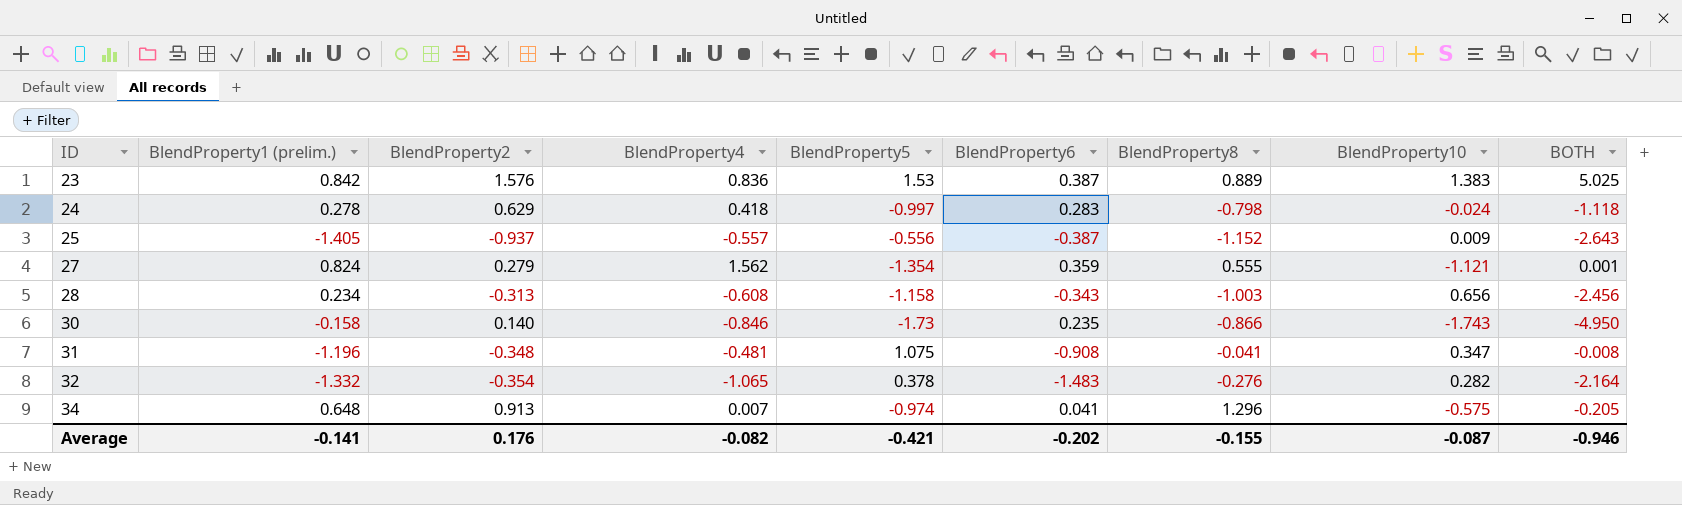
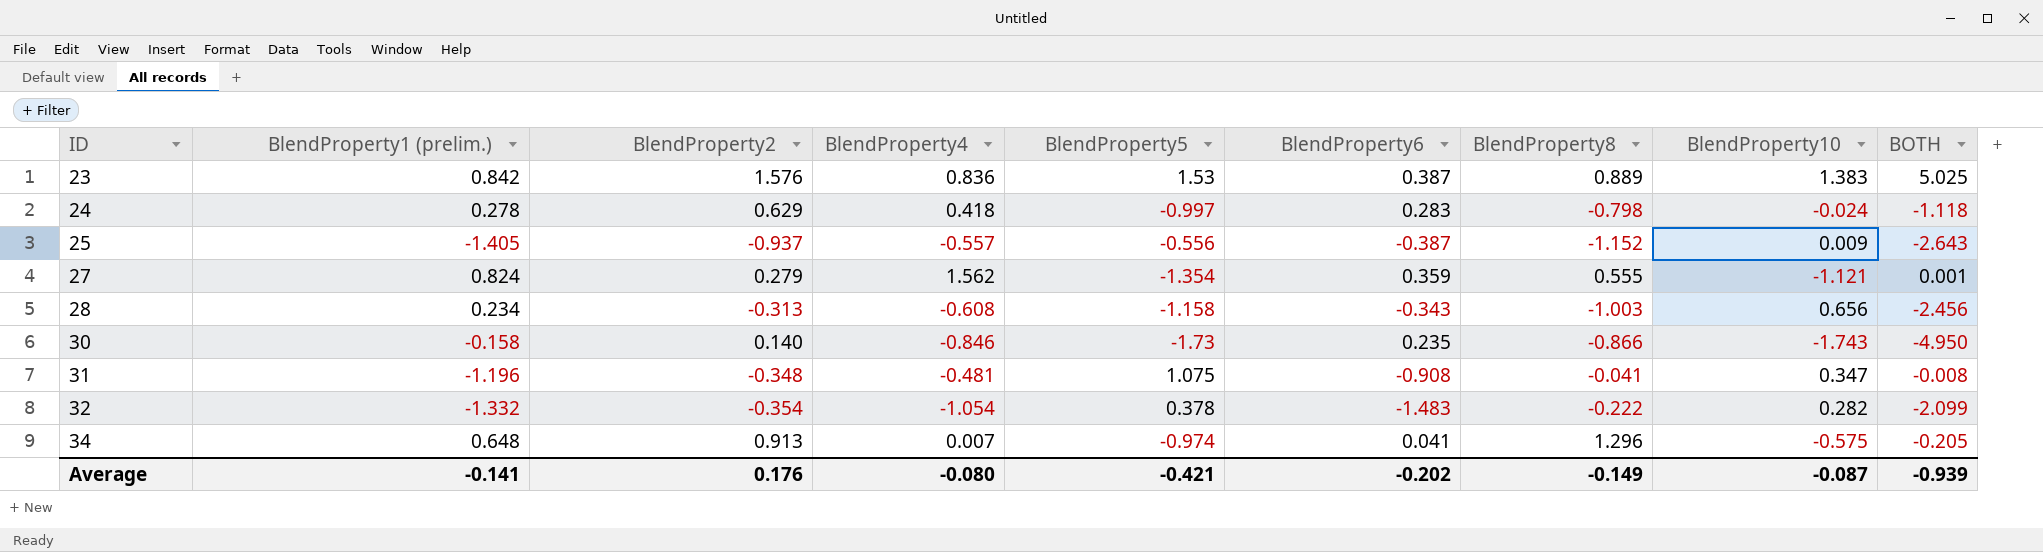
32 | BlendProperty4: -1.065 -> -1.054
32 | BlendProperty8: -0.276 -> -0.222
32 | BOTH: -2.164 -> -2.099
Average | BlendProperty4: -0.082 -> -0.080
Average | BlendProperty8: -0.155 -> -0.149
Average | BOTH: -0.946 -> -0.939

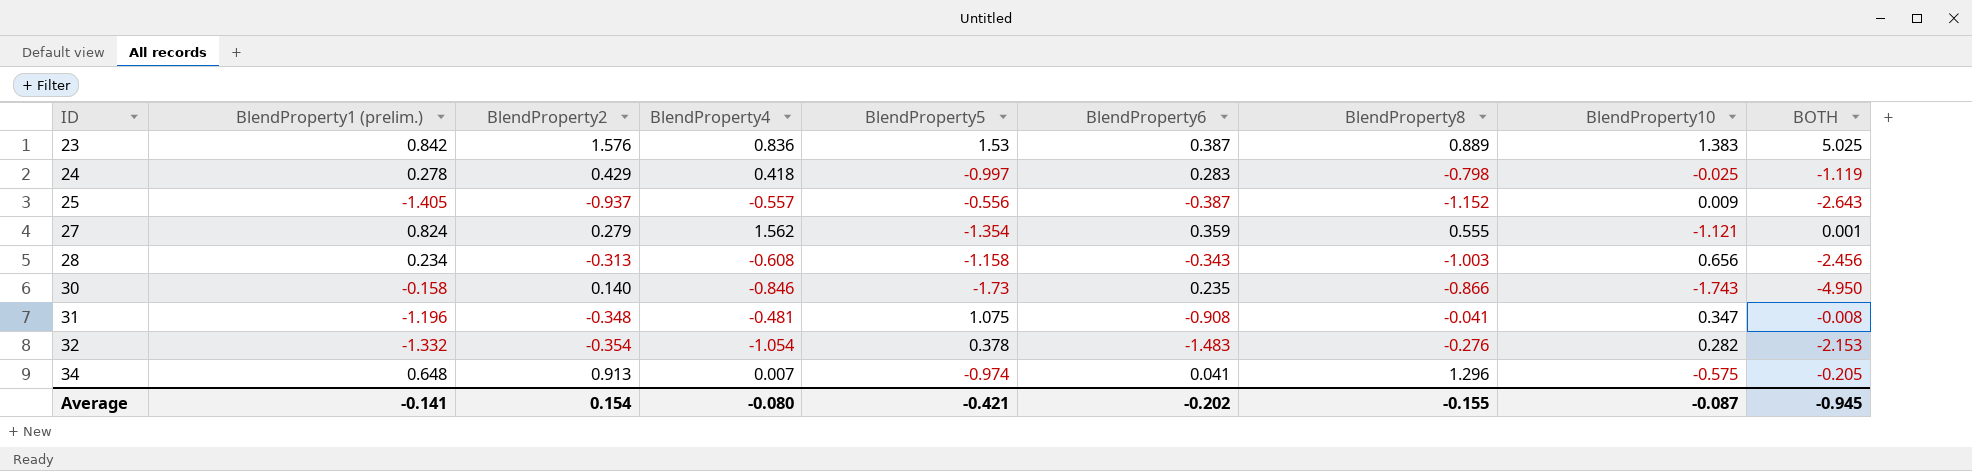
24 | BlendProperty2: 0.629 -> 0.429
24 | BlendProperty10: -0.024 -> -0.025
24 | BOTH: -1.118 -> -1.119
32 | BlendProperty8: -0.222 -> -0.276
32 | BOTH: -2.099 -> -2.153
Average | BlendProperty2: 0.176 -> 0.154
Average | BlendProperty8: -0.149 -> -0.155
Average | BOTH: -0.939 -> -0.945

